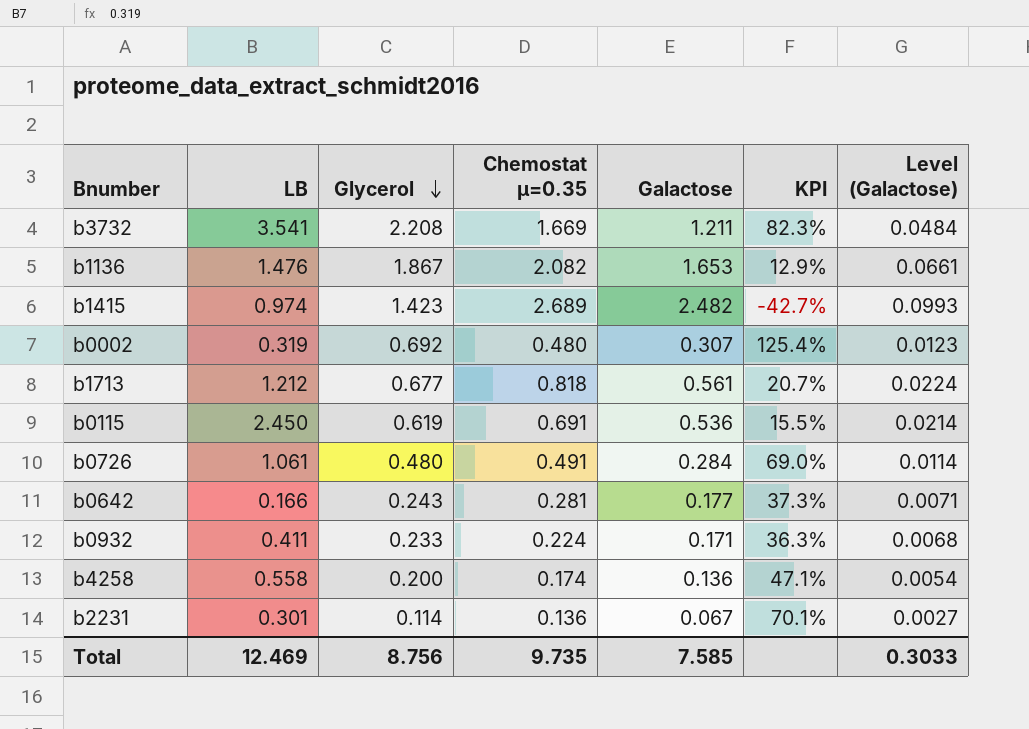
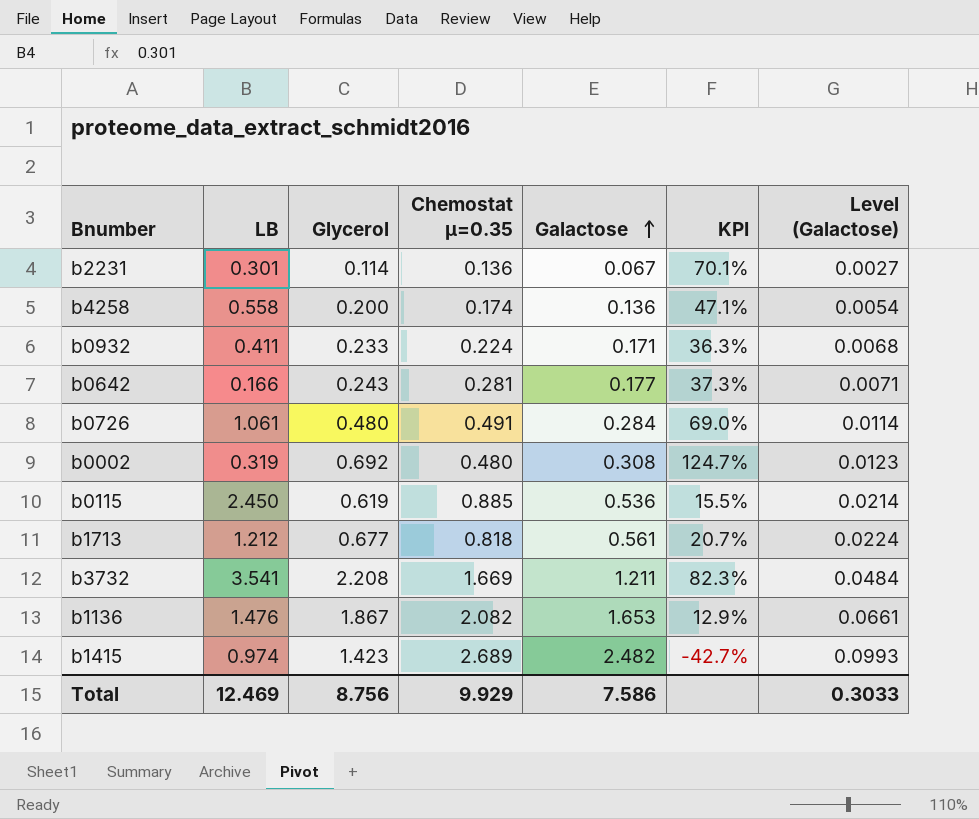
row order: Glycerol descending -> Galactose ascending
b0002 | Galactose: 0.307 -> 0.308
b0002 | KPI: 125.4% -> 124.7%
b0115 | Chemostat µ=0.35: 0.691 -> 0.885
Total | Chemostat µ=0.35: 9.735 -> 9.929
Total | Galactose: 7.585 -> 7.586

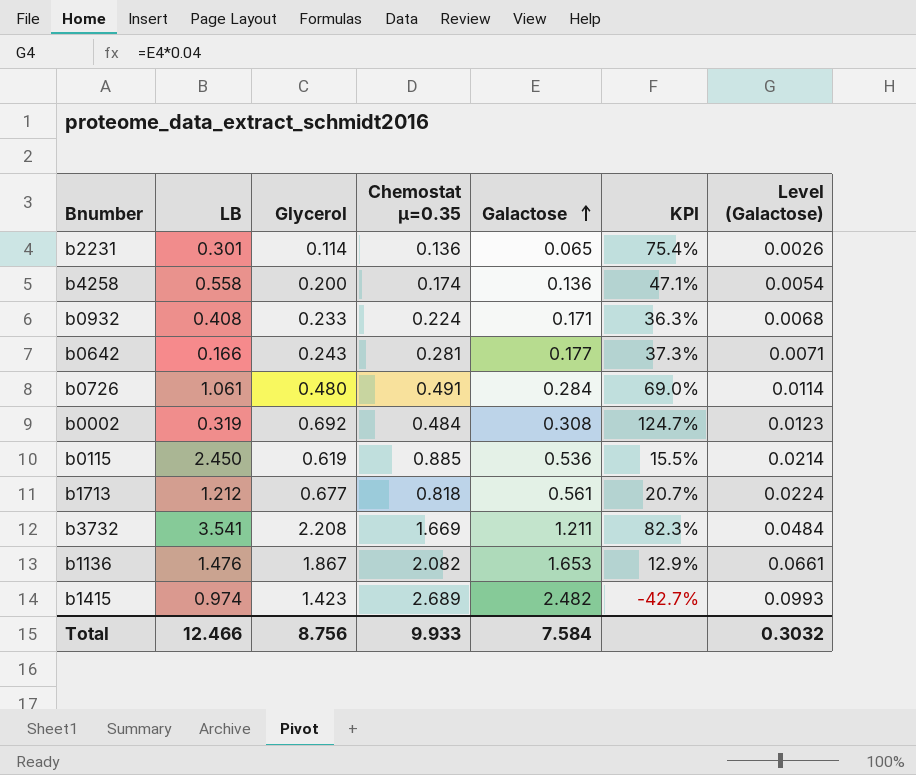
b2231 | Galactose: 0.067 -> 0.065
b2231 | KPI: 70.1% -> 75.4%
b2231 | Level (Galactose): 0.0027 -> 0.0026
b0932 | LB: 0.411 -> 0.408
b0002 | Chemostat µ=0.35: 0.480 -> 0.484
Total | LB: 12.469 -> 12.466
Total | Chemostat µ=0.35: 9.929 -> 9.933
Total | Galactose: 7.586 -> 7.584
Total | Level (Galactose): 0.3033 -> 0.3032

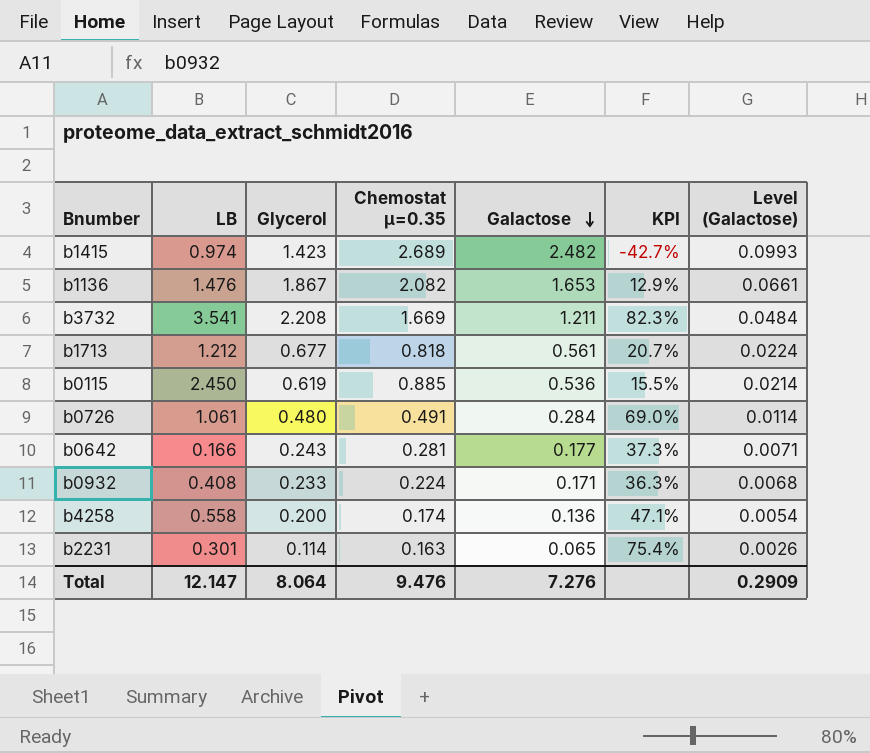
row order: Galactose ascending -> Galactose descending
row b0002: 0.319 | 0.692 | 0.484 | 0.308 | 124.7% | 0.0123 -> none
b2231 | Chemostat µ=0.35: 0.136 -> 0.163
Total | LB: 12.466 -> 12.147
Total | Glycerol: 8.756 -> 8.064
Total | Chemostat µ=0.35: 9.933 -> 9.476
Total | Galactose: 7.584 -> 7.276
Total | Level (Galactose): 0.3032 -> 0.2909

